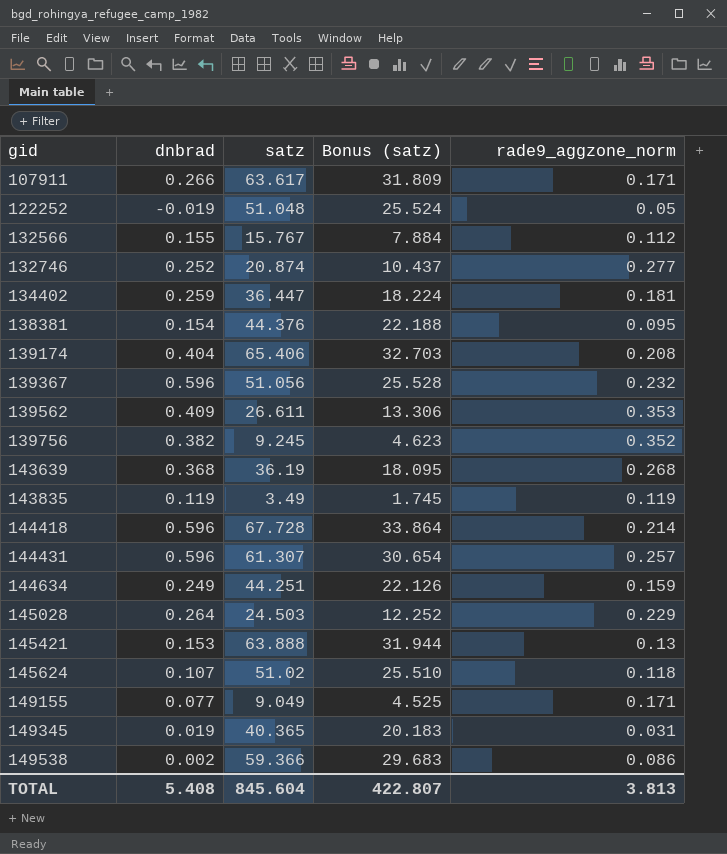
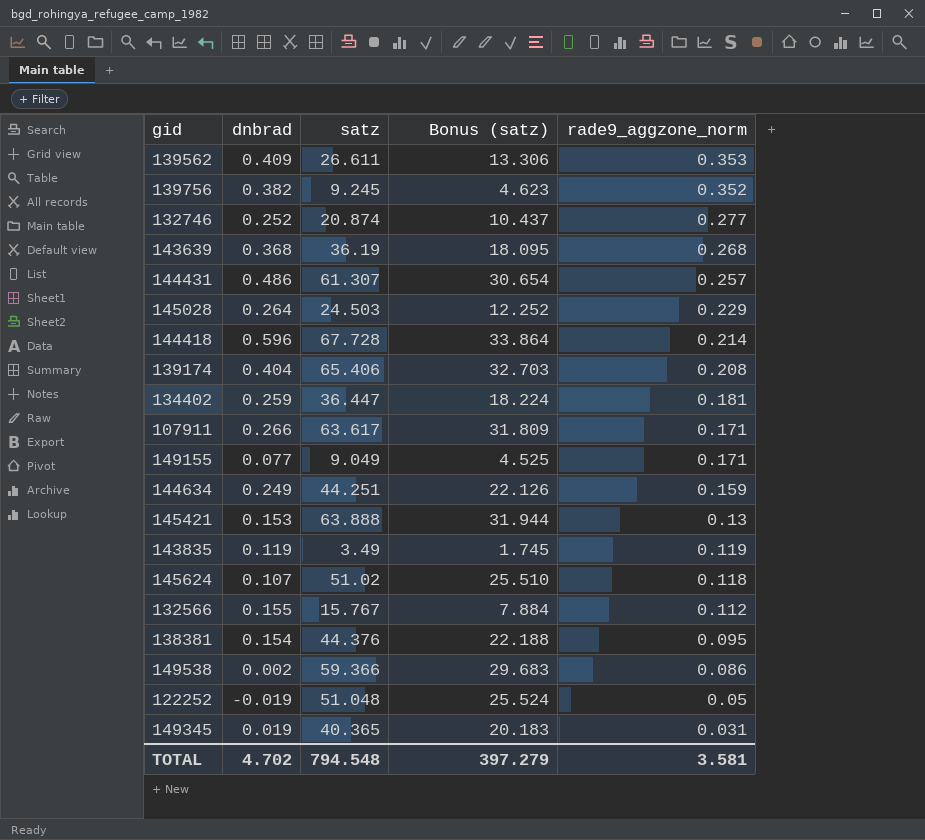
row order: gid ascending -> rade9_aggzone_norm descending
row 139367: 0.596 | 51.056 | 25.528 | 0.232 -> none
144431 | dnbrad: 0.596 -> 0.486
TOTAL | dnbrad: 5.408 -> 4.702
TOTAL | satz: 845.604 -> 794.548
TOTAL | Bonus (satz): 422.807 -> 397.279
TOTAL | rade9_aggzone_norm: 3.813 -> 3.581

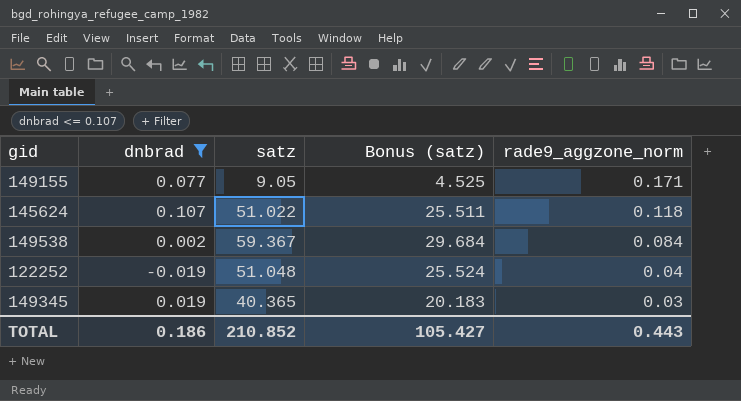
filter: none -> dnbrad <= 0.107
149155 | satz: 9.049 -> 9.05
145624 | satz: 51.02 -> 51.022
145624 | Bonus (satz): 25.510 -> 25.511
149538 | satz: 59.366 -> 59.367
149538 | Bonus (satz): 29.683 -> 29.684
149538 | rade9_aggzone_norm: 0.086 -> 0.084
122252 | rade9_aggzone_norm: 0.05 -> 0.04
149345 | rade9_aggzone_norm: 0.031 -> 0.03
TOTAL | dnbrad: 4.702 -> 0.186
TOTAL | satz: 794.548 -> 210.852
TOTAL | Bonus (satz): 397.279 -> 105.427
TOTAL | rade9_aggzone_norm: 3.581 -> 0.443

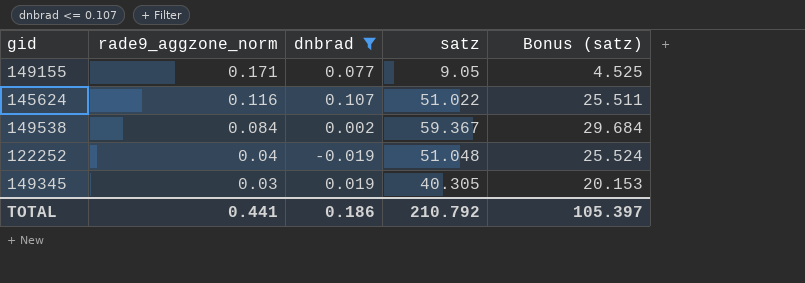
column rade9_aggzone_norm | position: 5 -> 2
145624 | rade9_aggzone_norm: 0.118 -> 0.116
149345 | satz: 40.365 -> 40.305
149345 | Bonus (satz): 20.183 -> 20.153
TOTAL | rade9_aggzone_norm: 0.443 -> 0.441
TOTAL | satz: 210.852 -> 210.792
TOTAL | Bonus (satz): 105.427 -> 105.397

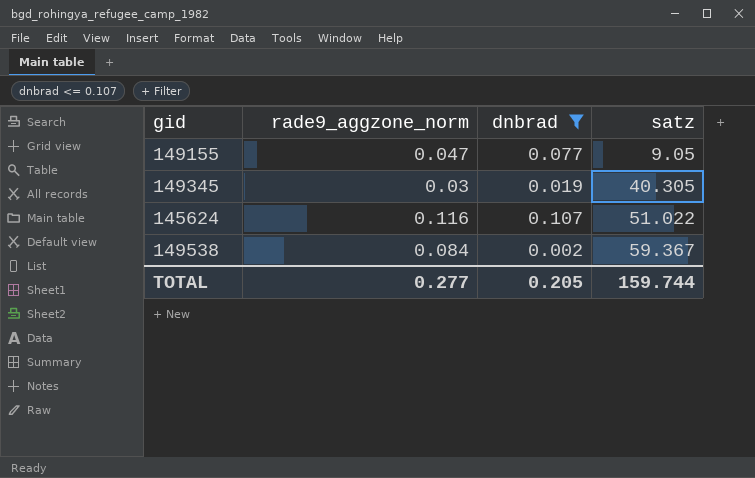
row order: rade9_aggzone_norm descending -> satz ascending
column Bonus (satz) | formula: [satz] * 0.5 -> none
row 122252: 0.04 | -0.019 | 51.048 | 25.524 -> none
149155 | rade9_aggzone_norm: 0.171 -> 0.047
TOTAL | rade9_aggzone_norm: 0.441 -> 0.277
TOTAL | dnbrad: 0.186 -> 0.205
TOTAL | satz: 210.792 -> 159.744

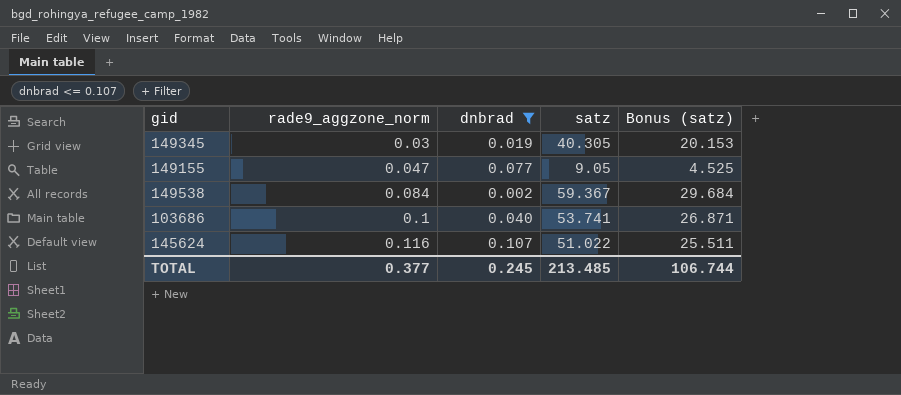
row order: satz ascending -> rade9_aggzone_norm ascending
column Bonus (satz) | formula: none -> [satz] * 0.5
row 103686: none -> 0.1 | 0.040 | 53.741 | 26.871
TOTAL | rade9_aggzone_norm: 0.277 -> 0.377
TOTAL | dnbrad: 0.205 -> 0.245
TOTAL | satz: 159.744 -> 213.485

